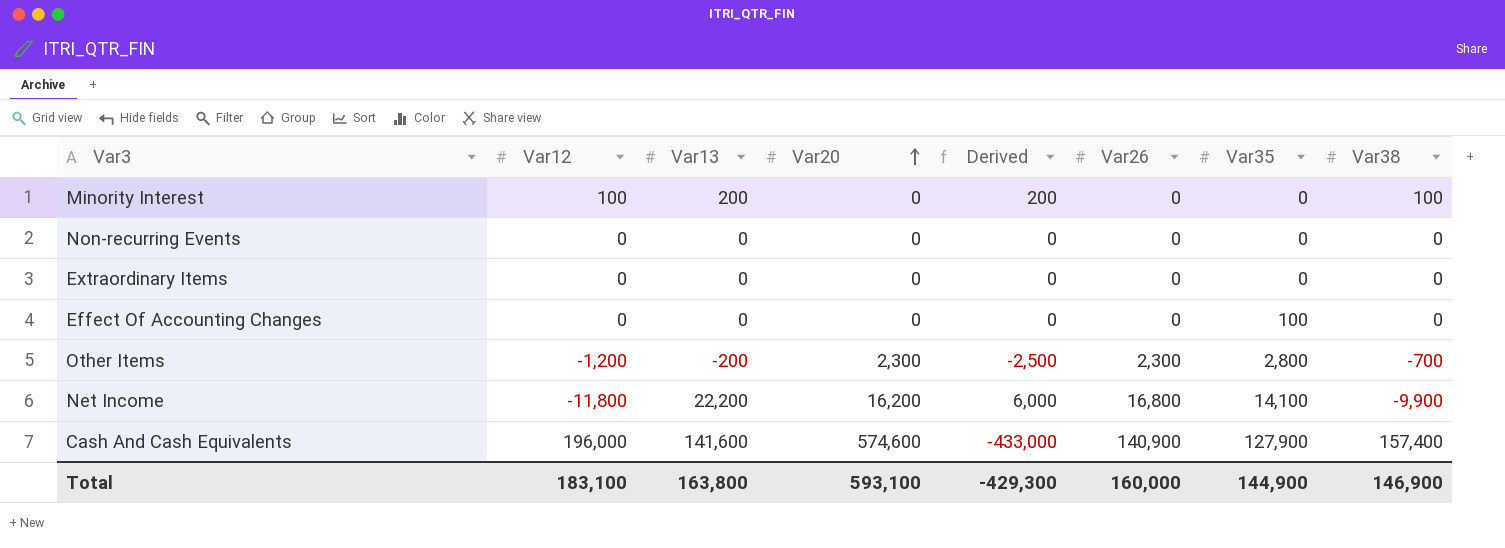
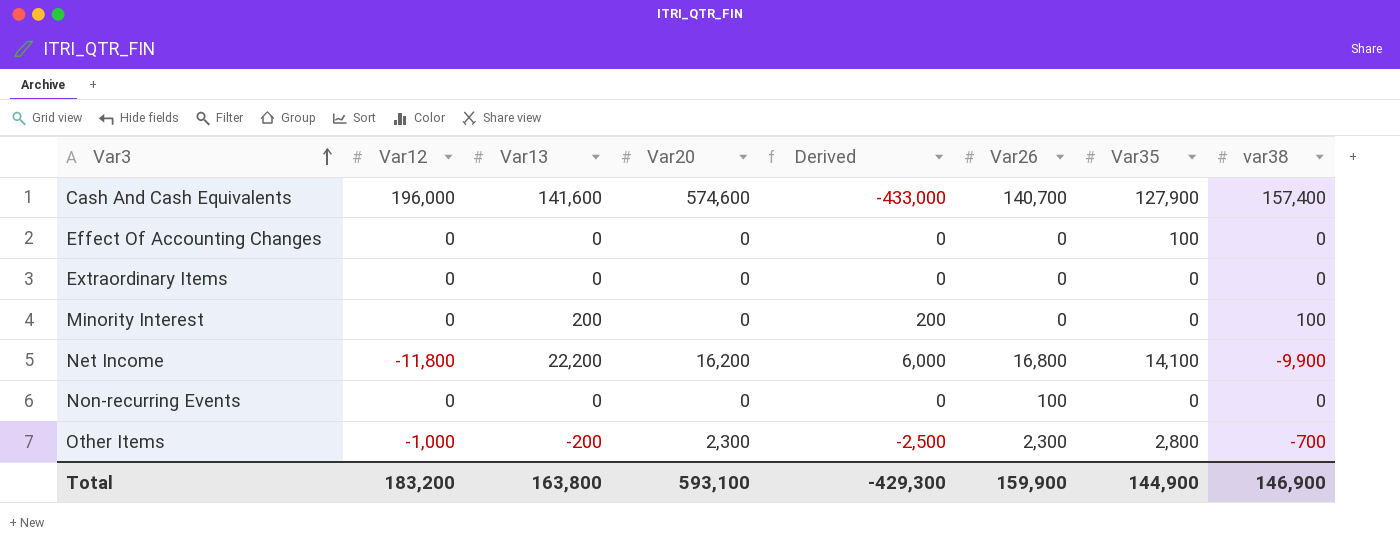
row order: Var20 ascending -> Var3 ascending
column name: Var38 -> var38
Cash And Cash Equivalents | Var26: 140,900 -> 140,700
Minority Interest | Var12: 100 -> 0
Non-recurring Events | Var26: 0 -> 100
Other Items | Var12: -1,200 -> -1,000
Total | Var12: 183,100 -> 183,200
Total | Var26: 160,000 -> 159,900

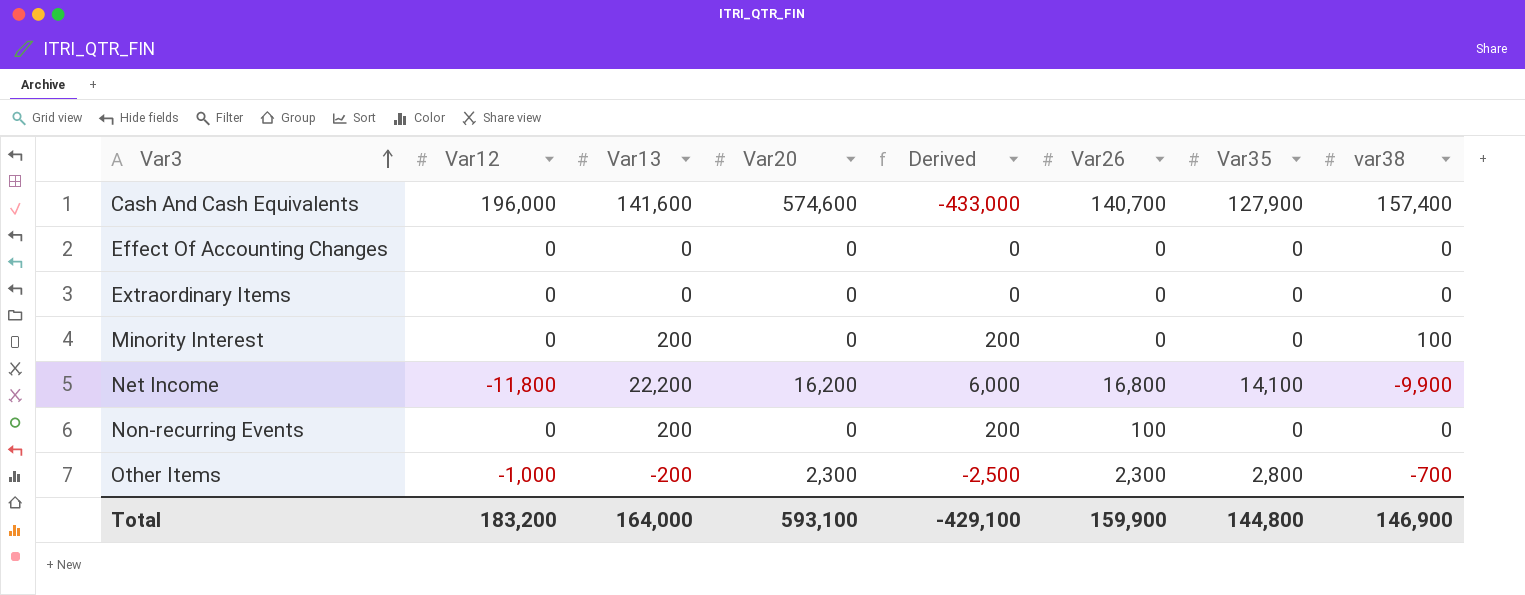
Effect Of Accounting Changes | Var35: 100 -> 0
Non-recurring Events | Var13: 0 -> 200
Non-recurring Events | Derived: 0 -> 200
Total | Var13: 163,800 -> 164,000
Total | Derived: -429,300 -> -429,100
Total | Var35: 144,900 -> 144,800

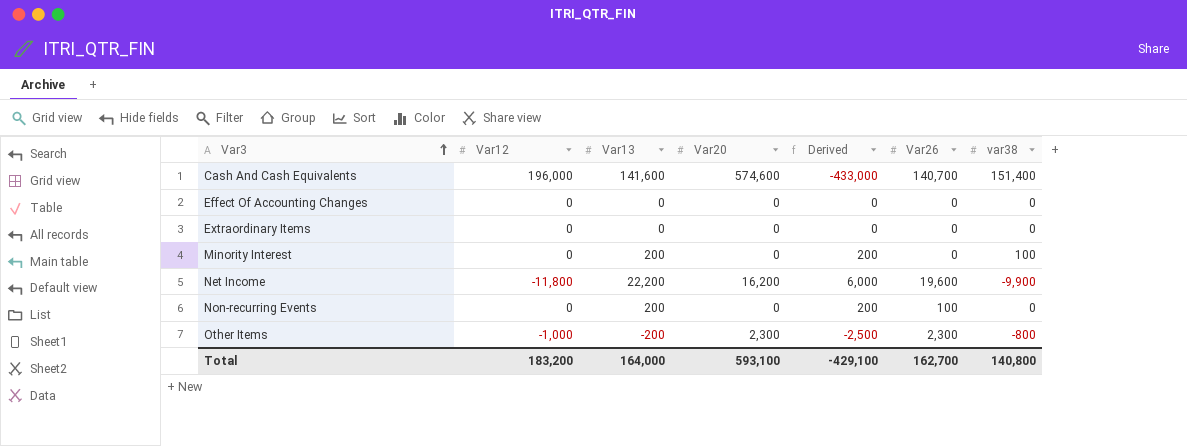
column Var35 | position: 7 -> none
Cash And Cash Equivalents | var38: 157,400 -> 151,400
Net Income | Var26: 16,800 -> 19,600
Other Items | var38: -700 -> -800
Total | Var26: 159,900 -> 162,700
Total | var38: 146,900 -> 140,800

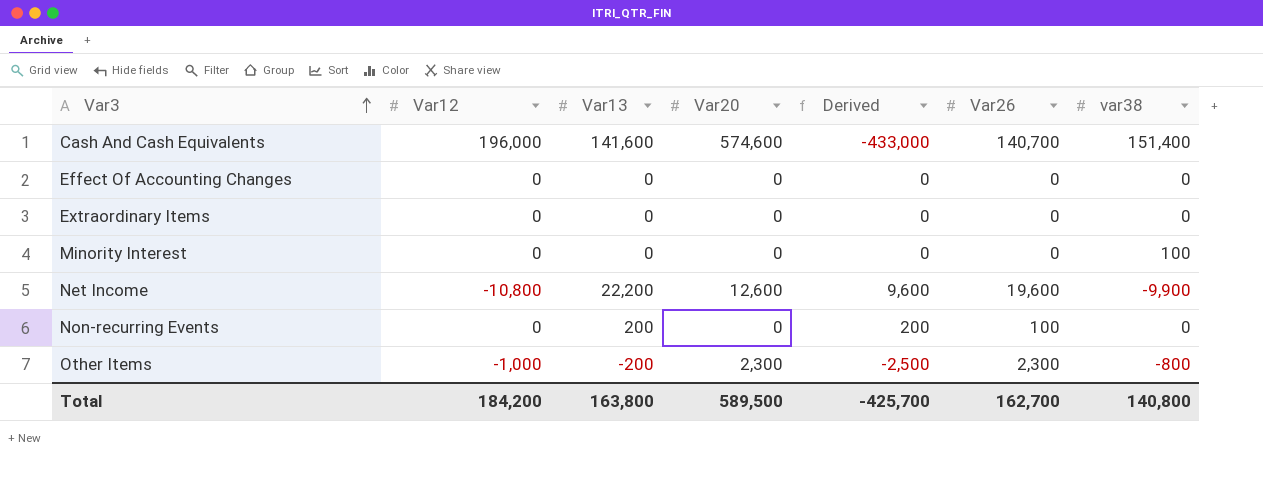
Minority Interest | Var13: 200 -> 0
Minority Interest | Derived: 200 -> 0
Net Income | Var12: -11,800 -> -10,800
Net Income | Var20: 16,200 -> 12,600
Net Income | Derived: 6,000 -> 9,600
Total | Var12: 183,200 -> 184,200
Total | Var13: 164,000 -> 163,800
Total | Var20: 593,100 -> 589,500
Total | Derived: -429,100 -> -425,700

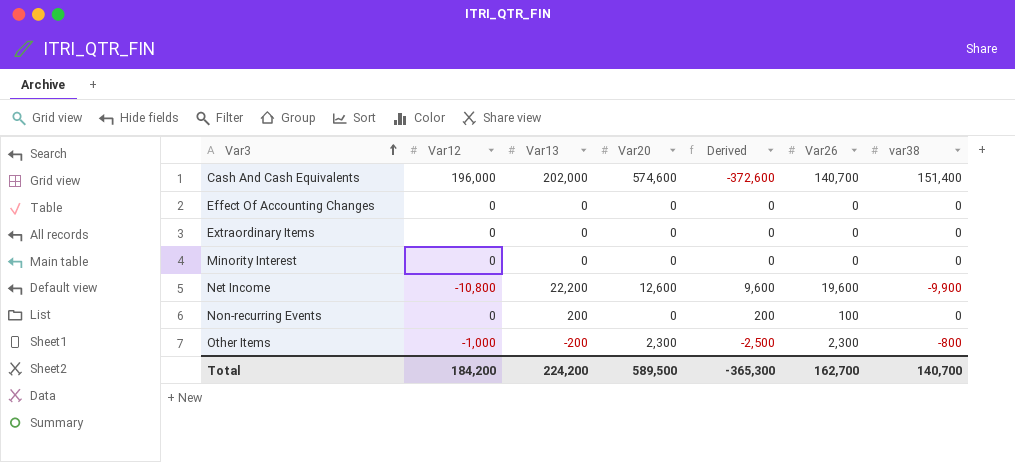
Cash And Cash Equivalents | Var13: 141,600 -> 202,000
Cash And Cash Equivalents | Derived: -433,000 -> -372,600
Minority Interest | var38: 100 -> 0
Total | Var13: 163,800 -> 224,200
Total | Derived: -425,700 -> -365,300
Total | var38: 140,800 -> 140,700

